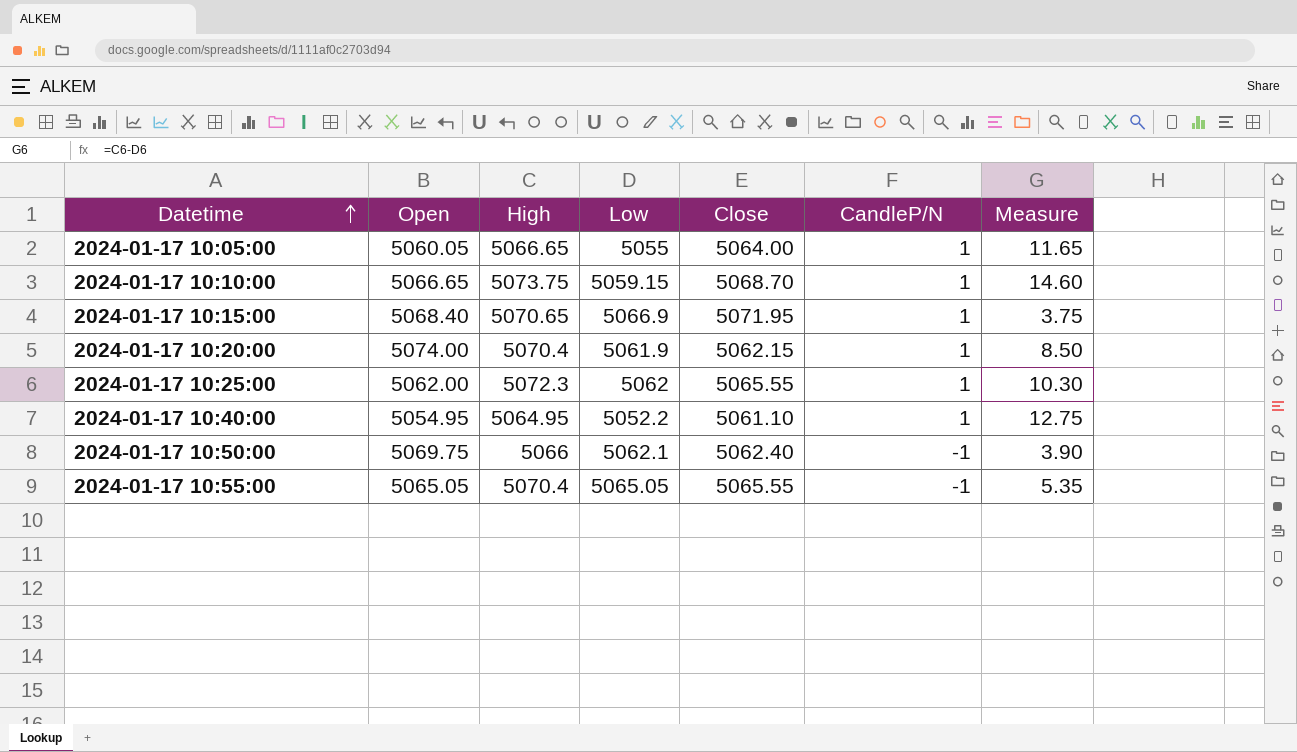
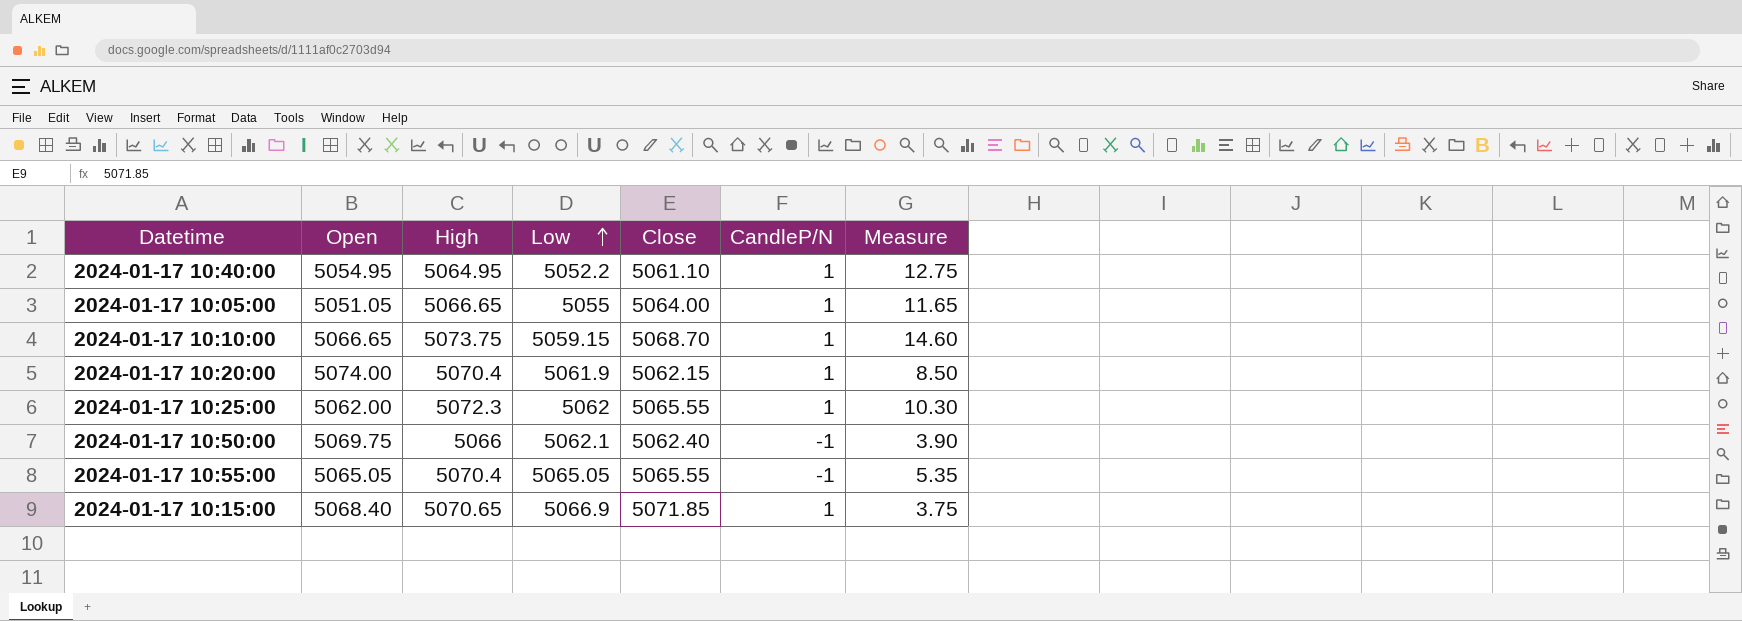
row order: Datetime ascending -> Low ascending
2024-01-17 10:05:00 | Open: 5060.05 -> 5051.05
2024-01-17 10:15:00 | Close: 5071.95 -> 5071.85

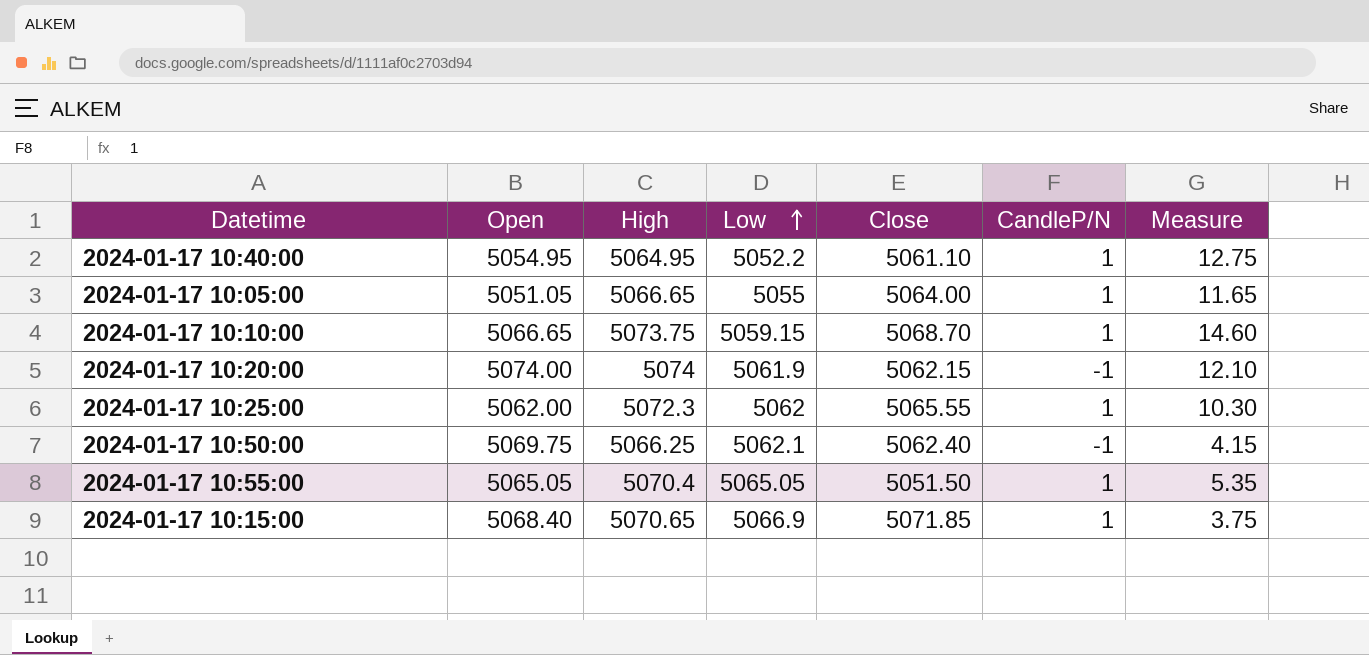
2024-01-17 10:20:00 | High: 5070.4 -> 5074
2024-01-17 10:20:00 | CandleP/N: 1 -> -1
2024-01-17 10:20:00 | Measure: 8.50 -> 12.10
2024-01-17 10:50:00 | High: 5066 -> 5066.25
2024-01-17 10:50:00 | Measure: 3.90 -> 4.15
2024-01-17 10:55:00 | Close: 5065.55 -> 5051.50
2024-01-17 10:55:00 | CandleP/N: -1 -> 1

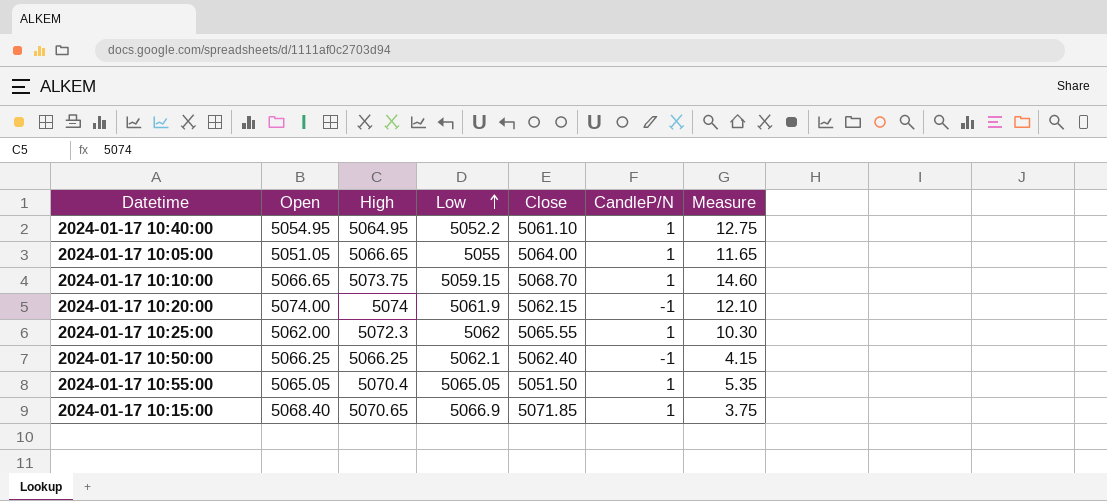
2024-01-17 10:50:00 | Open: 5069.75 -> 5066.25

